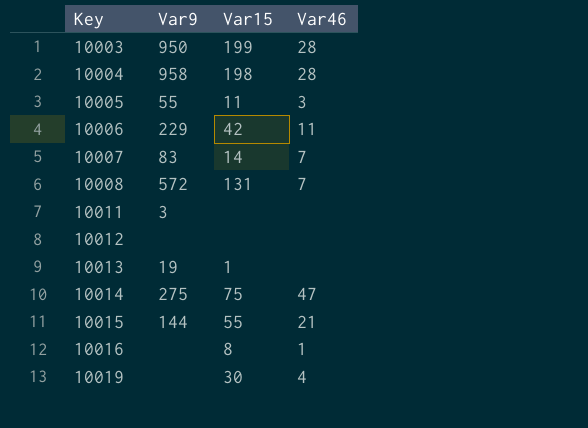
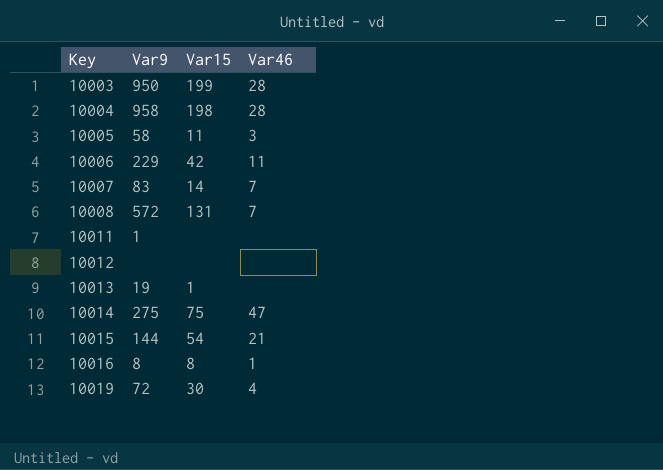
10005 | Var9: 55 -> 58
10011 | Var9: 3 -> 1
10015 | Var15: 55 -> 54
10016 | Var9: none -> 8
10019 | Var9: none -> 72

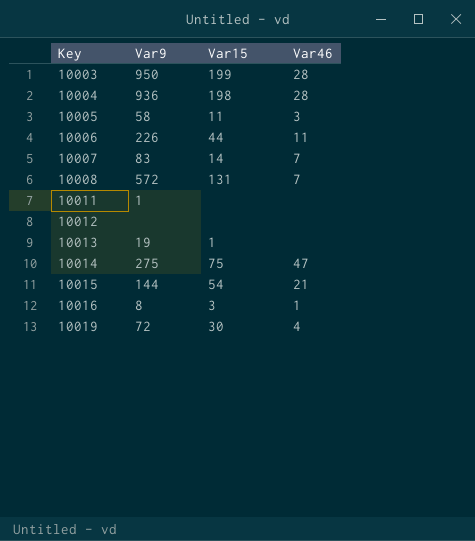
10004 | Var9: 958 -> 936
10006 | Var9: 229 -> 226
10006 | Var15: 42 -> 44
10016 | Var15: 8 -> 3

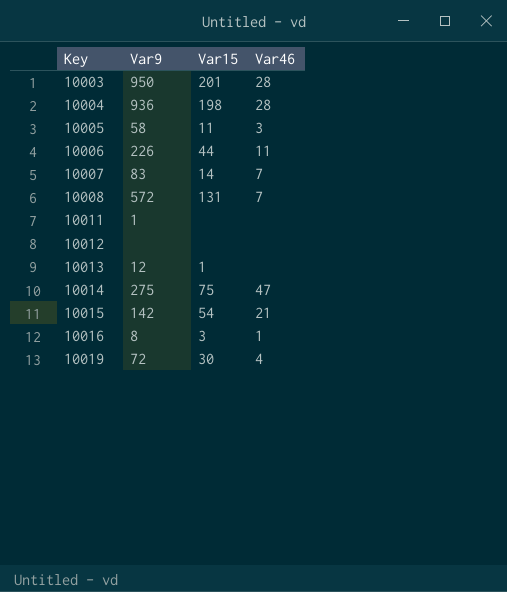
10003 | Var15: 199 -> 201
10013 | Var9: 19 -> 12
10015 | Var9: 144 -> 142

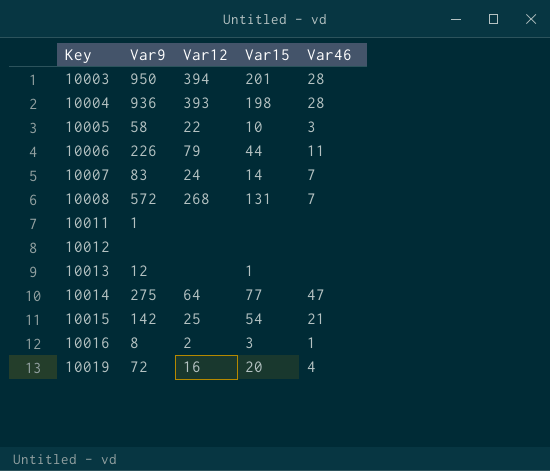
column Var12 | position: none -> 3
10005 | Var15: 11 -> 10
10014 | Var15: 75 -> 77
10019 | Var15: 30 -> 20

